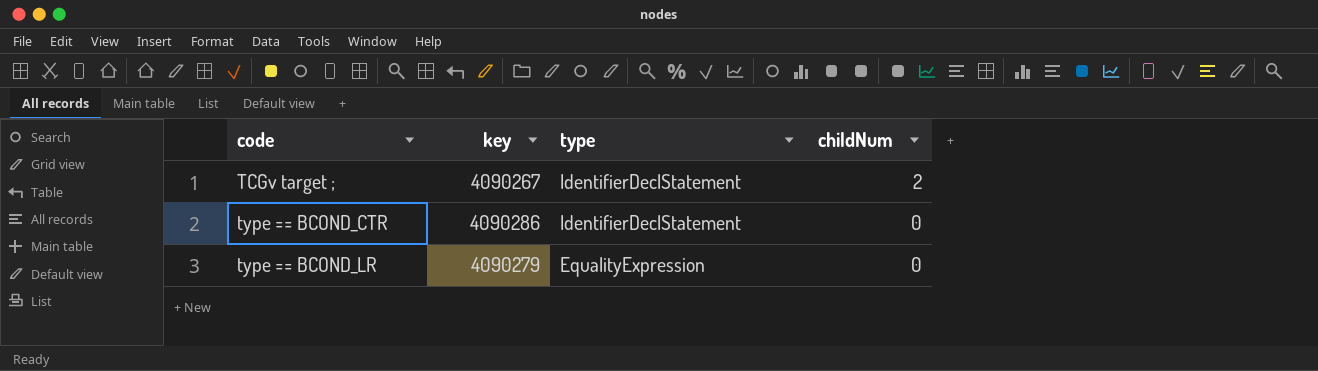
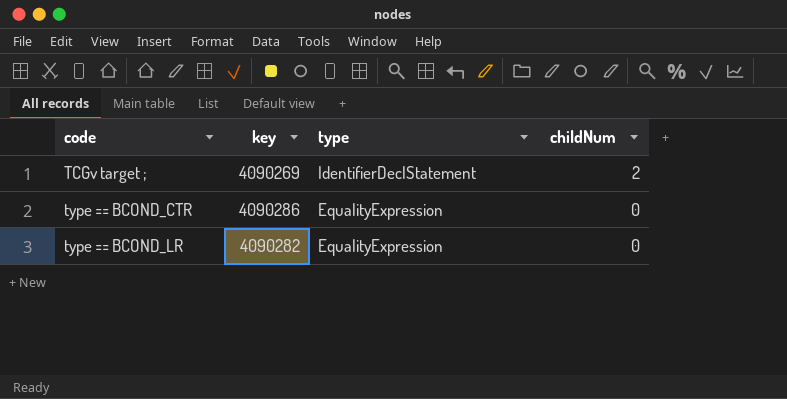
TCGv target ; | key: 4090267 -> 4090269
type == BCOND_CTR | type: IdentifierDeclStatement -> EqualityExpression
type == BCOND_LR | key: 4090279 -> 4090282

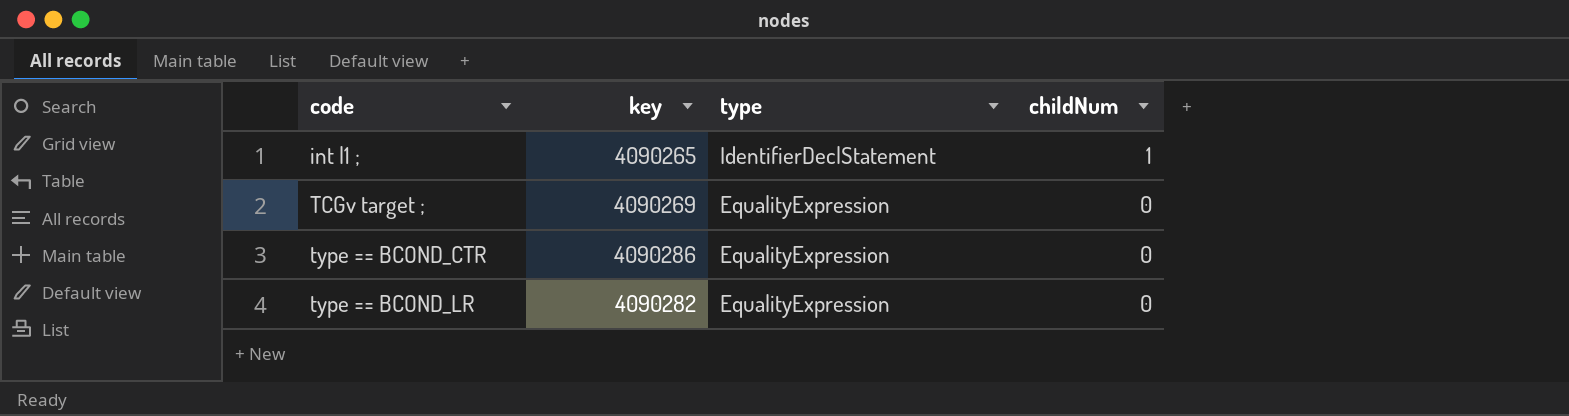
row int l1 ;: none -> 4090265 | IdentifierDeclStatement | 1
TCGv target ; | type: IdentifierDeclStatement -> EqualityExpression
TCGv target ; | childNum: 2 -> 0

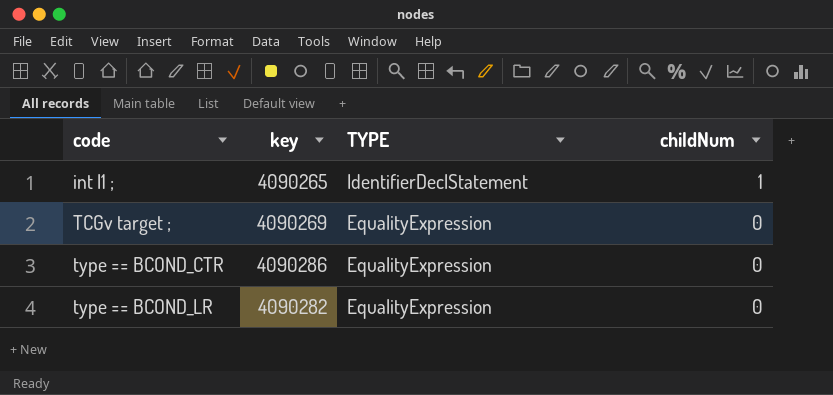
column name: type -> TYPE

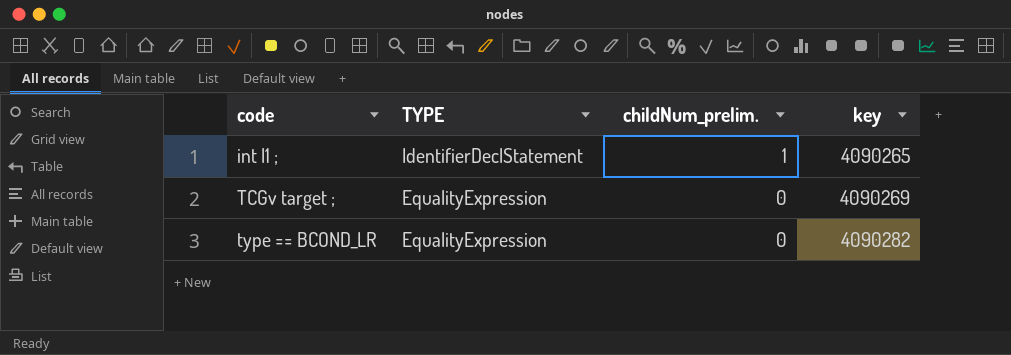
column name: childNum -> childNum_prelim.
column key | position: 2 -> 4
row type == BCOND_CTR: 4090286 | EqualityExpression | 0 -> none

